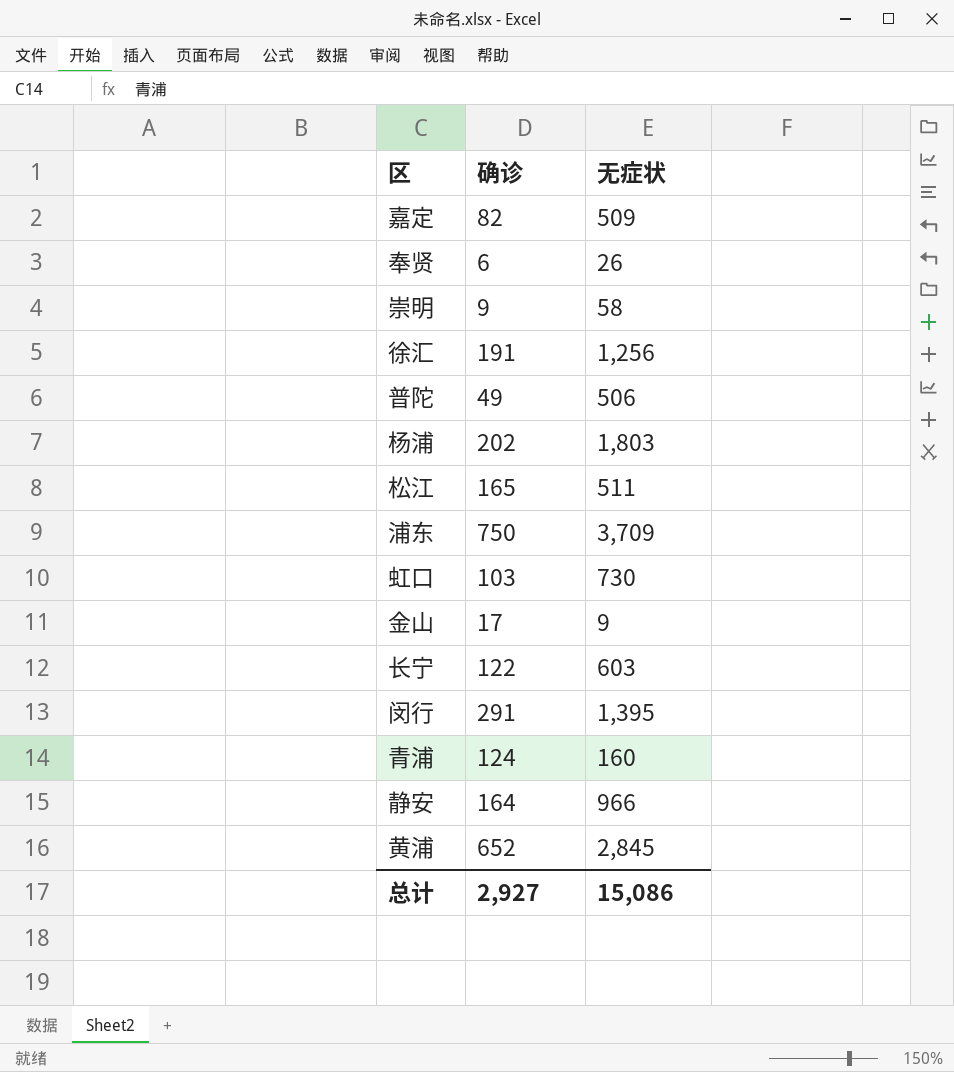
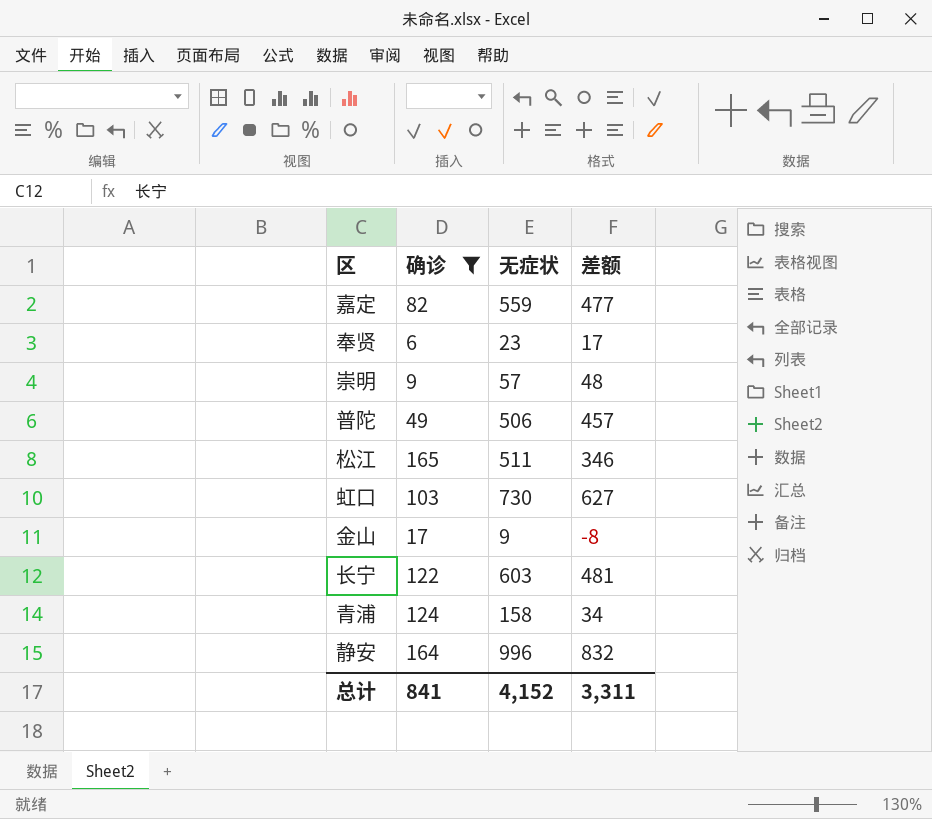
filter: none -> 确诊 <= 165
column 差额 | formula: none -> [无症状] - [确诊]
嘉定 | 无症状: 509 -> 559
奉贤 | 无症状: 26 -> 23
崇明 | 无症状: 58 -> 57
青浦 | 无症状: 160 -> 158
静安 | 无症状: 966 -> 996
总计 | 确诊: 2,927 -> 841
总计 | 无症状: 15,086 -> 4,152

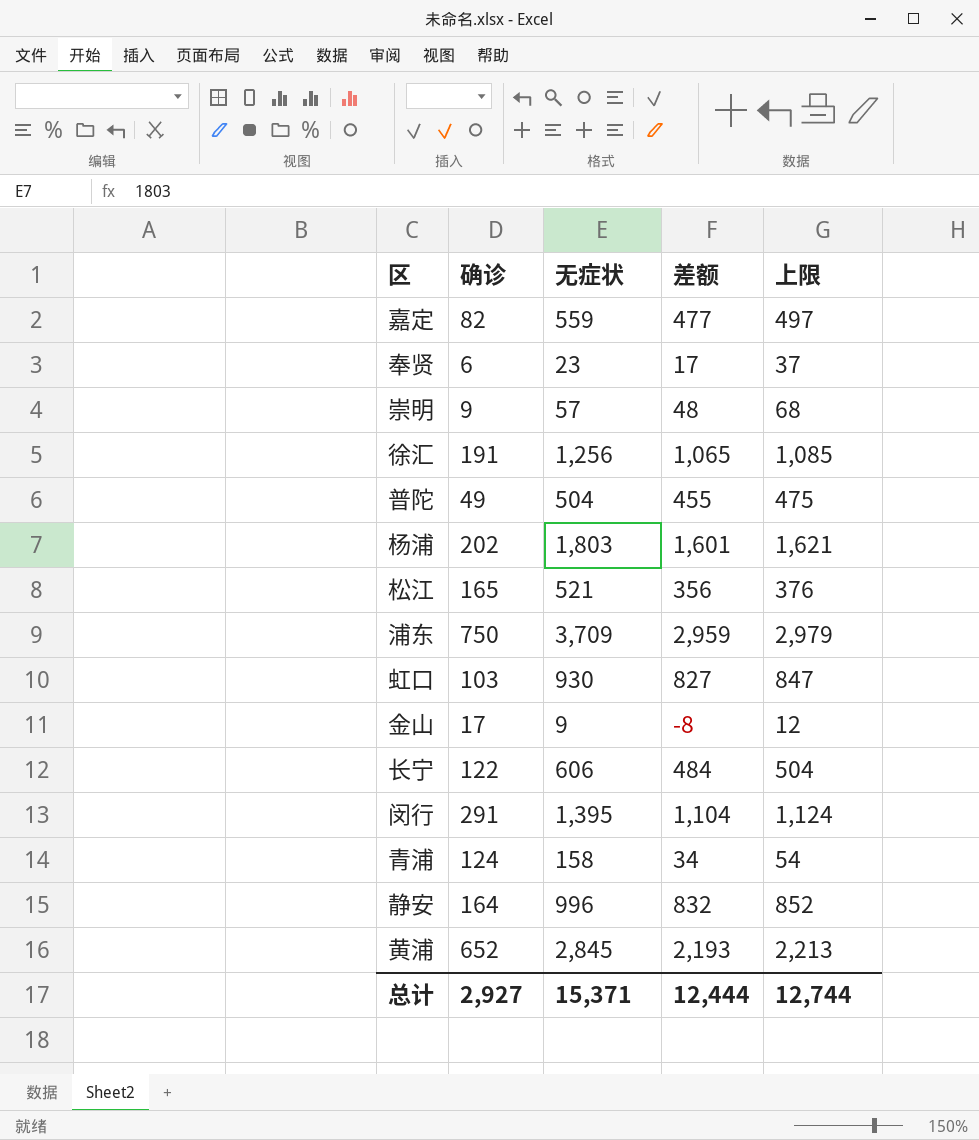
filter: 确诊 <= 165 -> none
column 上限 | formula: none -> [差额] + 20
普陀 | 无症状: 506 -> 504
普陀 | 差额: 457 -> 455
松江 | 无症状: 511 -> 521
松江 | 差额: 346 -> 356
虹口 | 无症状: 730 -> 930
虹口 | 差额: 627 -> 827
长宁 | 无症状: 603 -> 606
长宁 | 差额: 481 -> 484
总计 | 确诊: 841 -> 2,927
总计 | 无症状: 4,152 -> 15,371
总计 | 差额: 3,311 -> 12,444

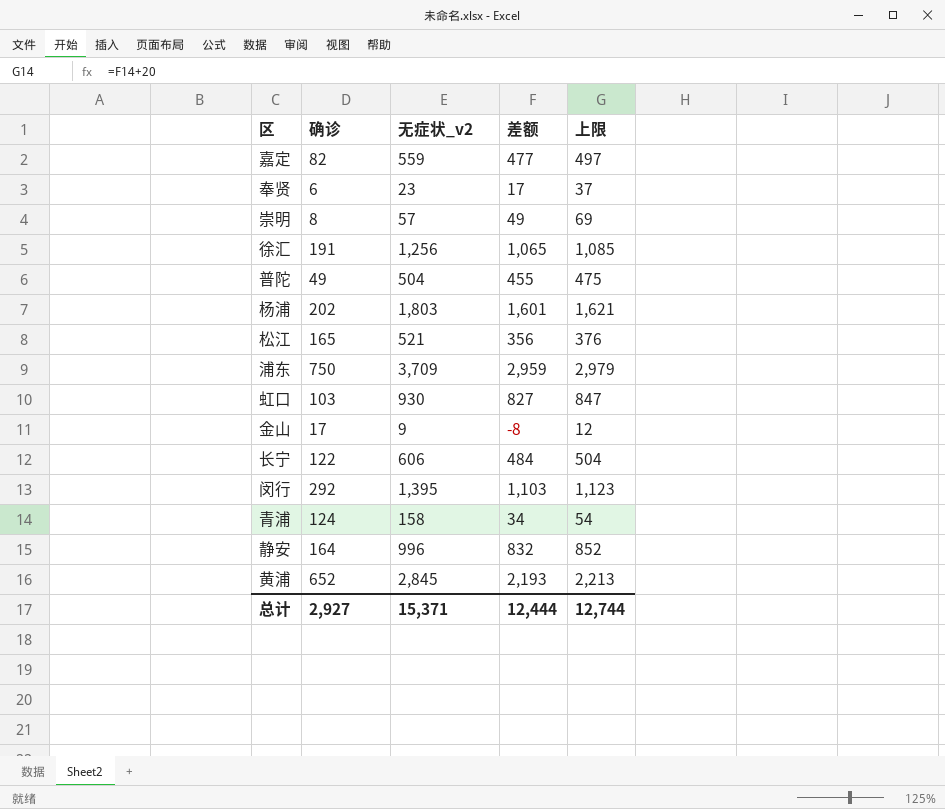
column name: 无症状 -> 无症状_v2
崇明 | 确诊: 9 -> 8
崇明 | 差额: 48 -> 49
崇明 | 上限: 68 -> 69
闵行 | 确诊: 291 -> 292
闵行 | 差额: 1,104 -> 1,103
闵行 | 上限: 1,124 -> 1,123

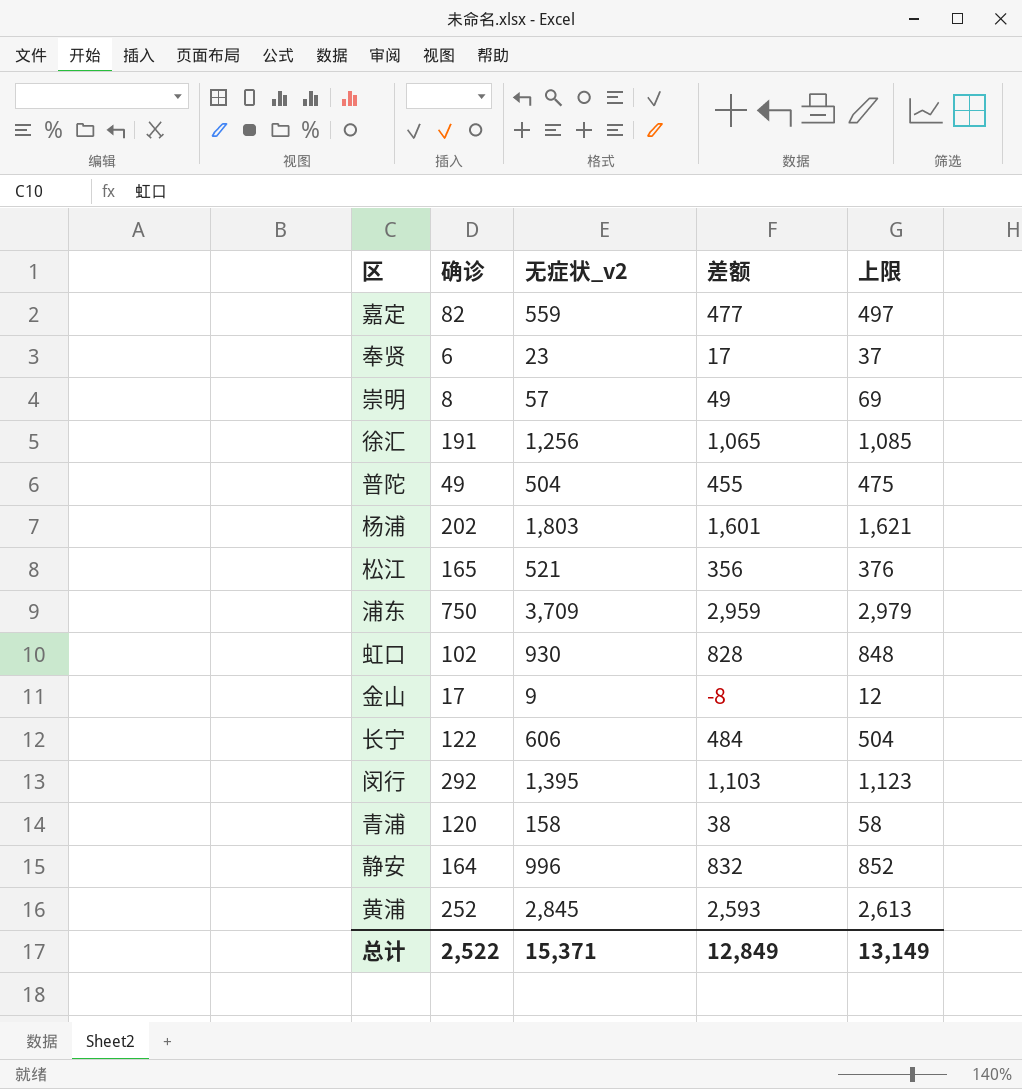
虹口 | 确诊: 103 -> 102
虹口 | 差额: 827 -> 828
虹口 | 上限: 847 -> 848
青浦 | 确诊: 124 -> 120
青浦 | 差额: 34 -> 38
青浦 | 上限: 54 -> 58
黄浦 | 确诊: 652 -> 252
黄浦 | 差额: 2,193 -> 2,593
黄浦 | 上限: 2,213 -> 2,613
总计 | 确诊: 2,927 -> 2,522
总计 | 差额: 12,444 -> 12,849
总计 | 上限: 12,744 -> 13,149

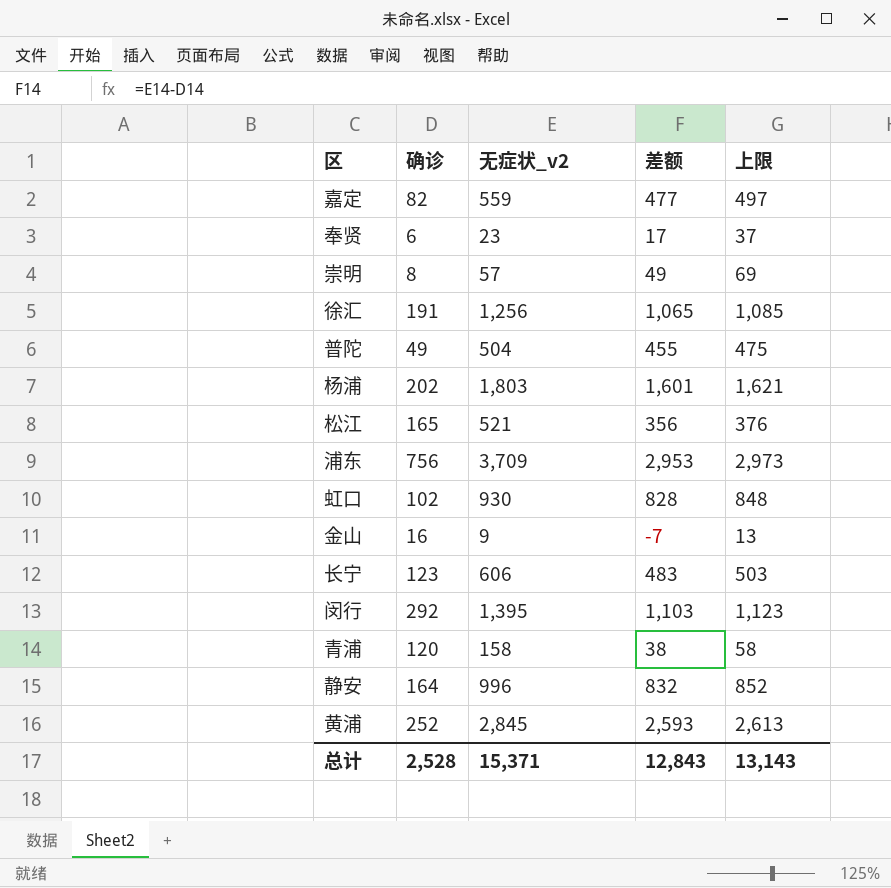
浦东 | 确诊: 750 -> 756
浦东 | 差额: 2,959 -> 2,953
浦东 | 上限: 2,979 -> 2,973
金山 | 确诊: 17 -> 16
金山 | 差额: -8 -> -7
金山 | 上限: 12 -> 13
长宁 | 确诊: 122 -> 123
长宁 | 差额: 484 -> 483
长宁 | 上限: 504 -> 503
总计 | 确诊: 2,522 -> 2,528
总计 | 差额: 12,849 -> 12,843
总计 | 上限: 13,149 -> 13,143

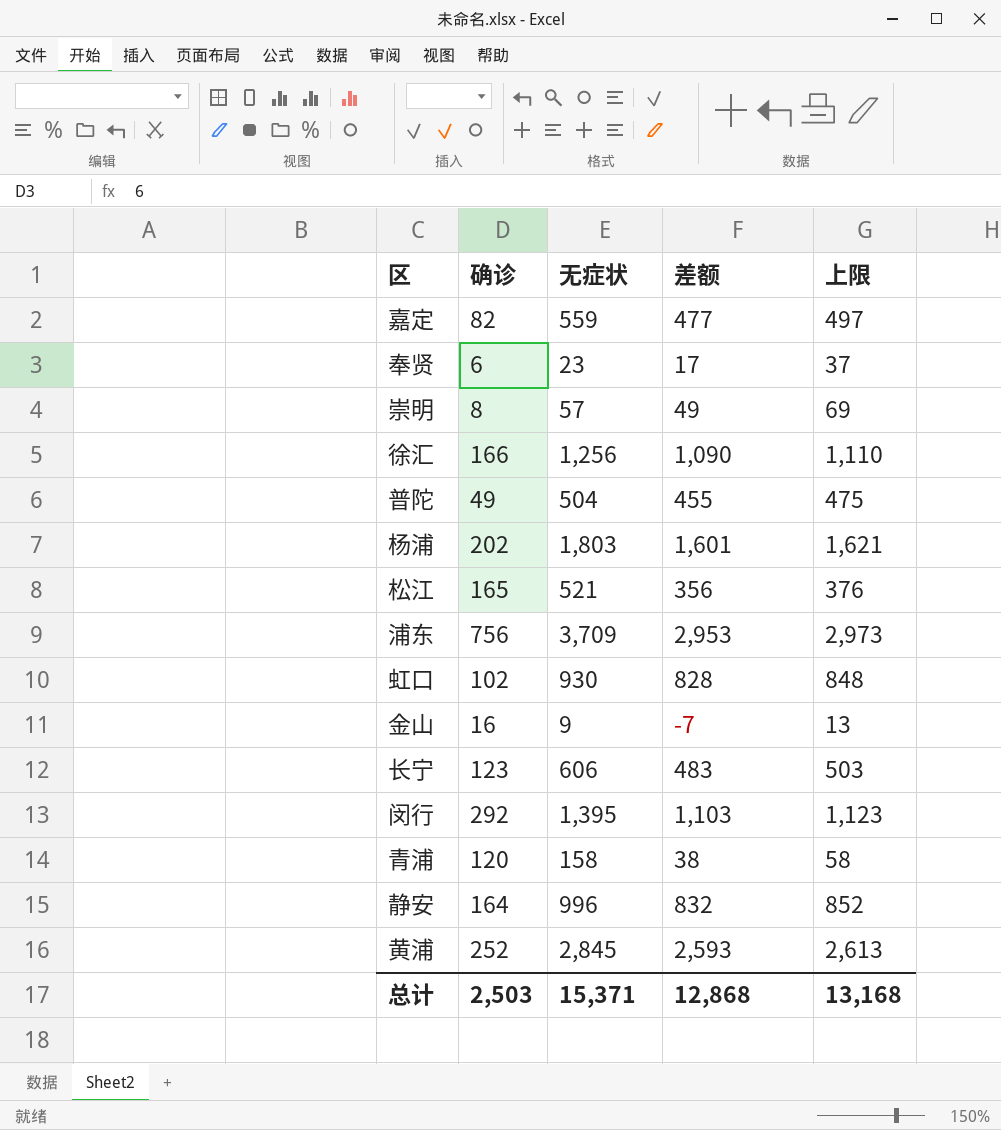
column name: 无症状_v2 -> 无症状
徐汇 | 确诊: 191 -> 166
徐汇 | 差额: 1,065 -> 1,090
徐汇 | 上限: 1,085 -> 1,110
总计 | 确诊: 2,528 -> 2,503
总计 | 差额: 12,843 -> 12,868
总计 | 上限: 13,143 -> 13,168

